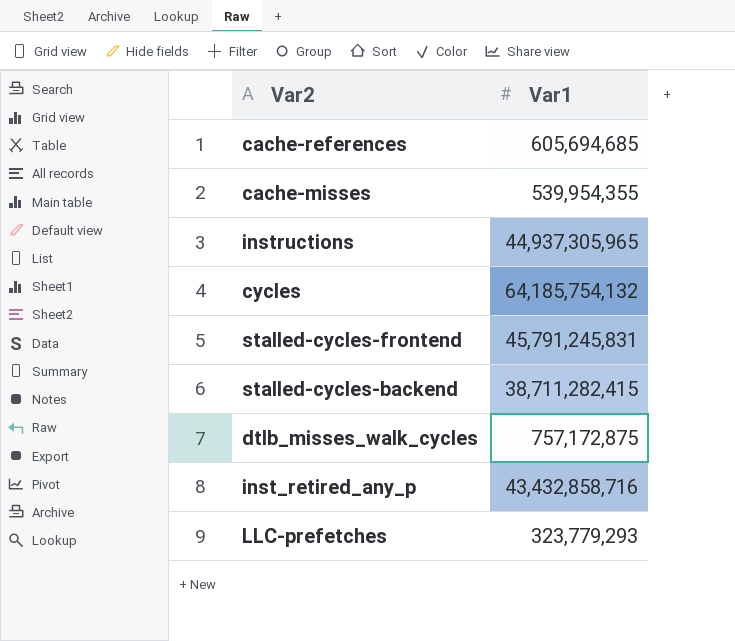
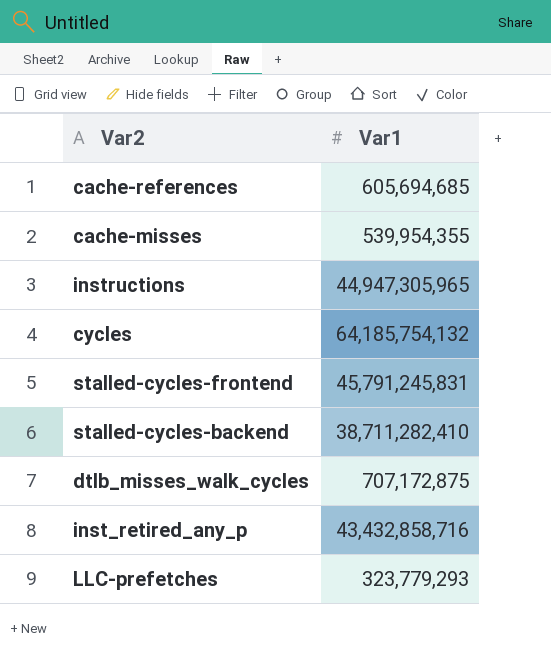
instructions | Var1: 44,937,305,965 -> 44,947,305,965
stalled-cycles-backend | Var1: 38,711,282,415 -> 38,711,282,410
dtlb_misses_walk_cycles | Var1: 757,172,875 -> 707,172,875

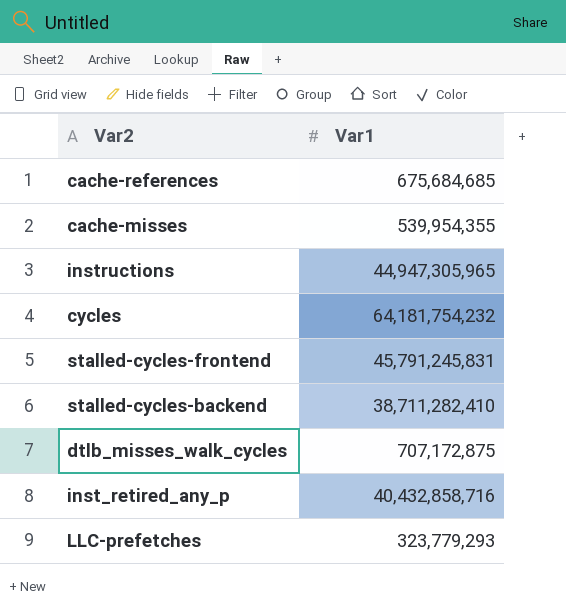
cache-references | Var1: 605,694,685 -> 675,684,685
cycles | Var1: 64,185,754,132 -> 64,181,754,232
inst_retired_any_p | Var1: 43,432,858,716 -> 40,432,858,716

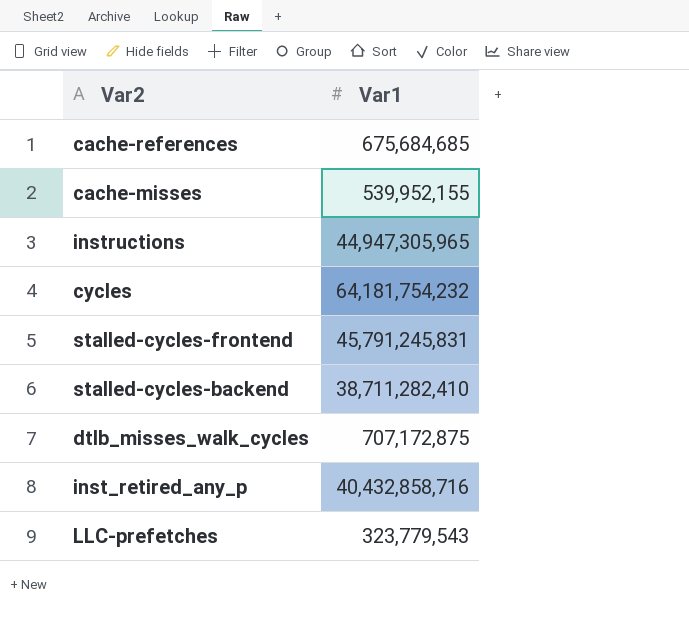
cache-misses | Var1: 539,954,355 -> 539,952,155
LLC-prefetches | Var1: 323,779,293 -> 323,779,543

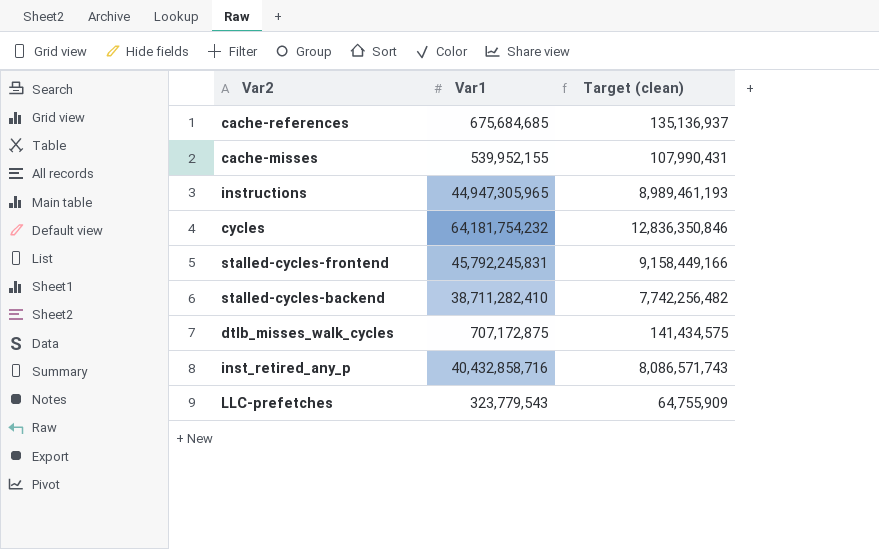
column Target (clean) | formula: none -> [Var1] * 0.2
stalled-cycles-frontend | Var1: 45,791,245,831 -> 45,792,245,831

